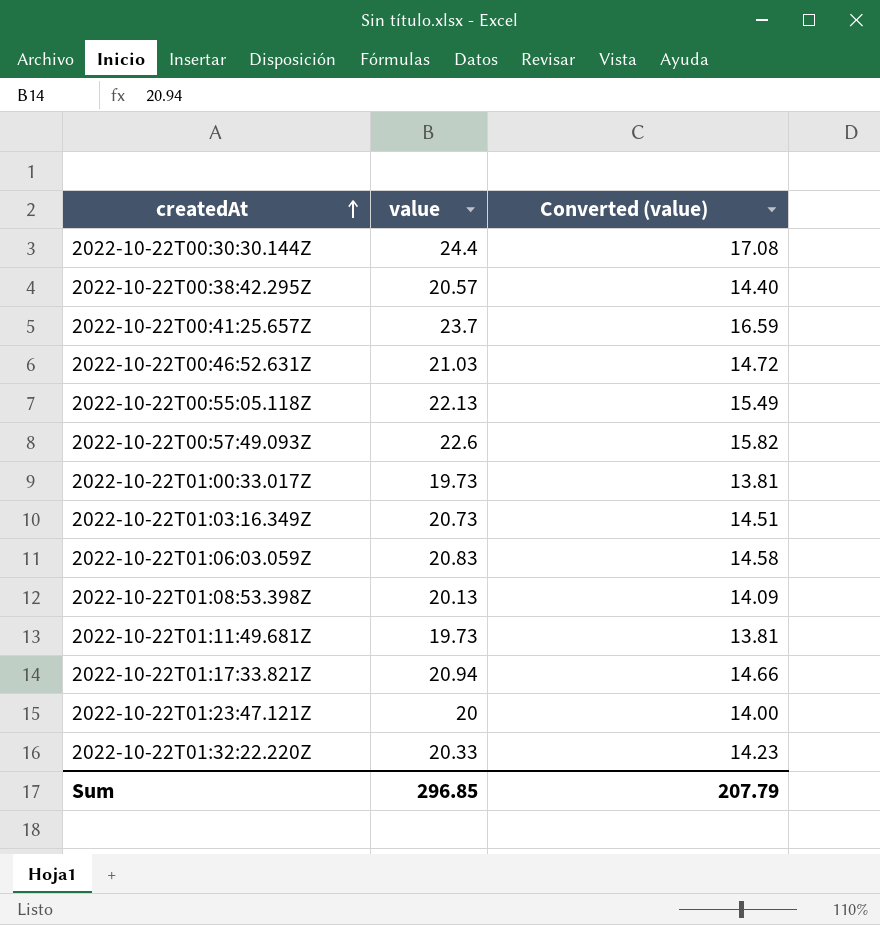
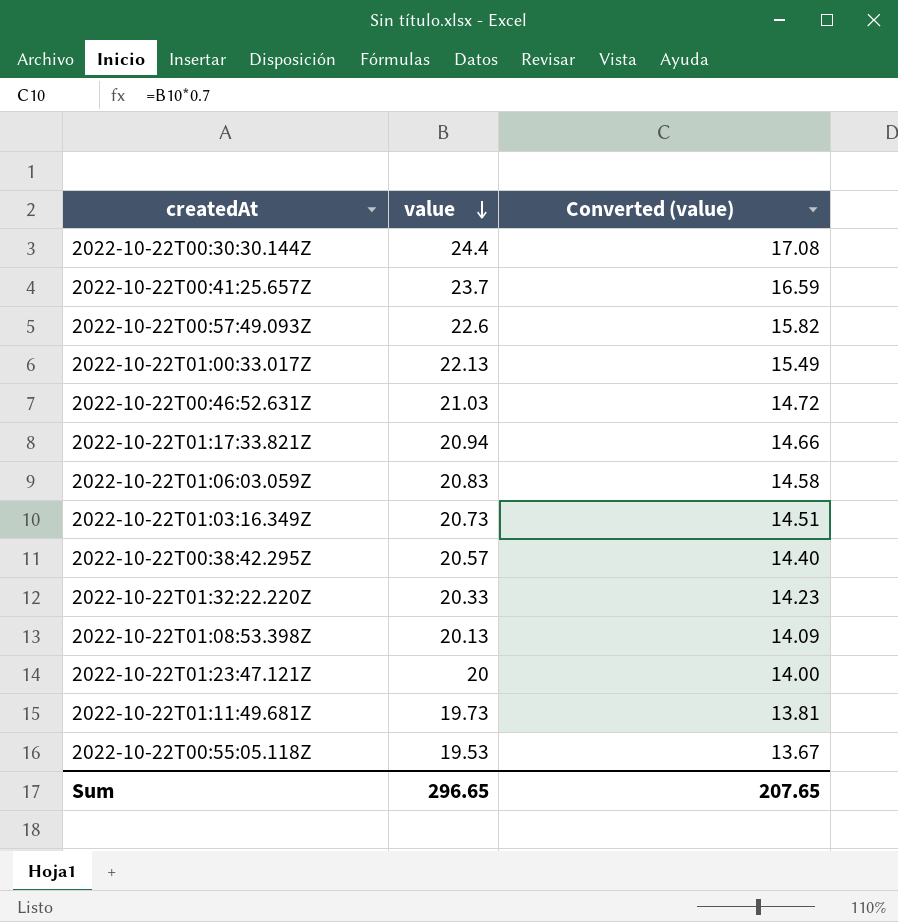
row order: createdAt ascending -> value descending
2022-10-22T01:00:33.017Z | value: 19.73 -> 22.13
2022-10-22T01:00:33.017Z | Converted (value): 13.81 -> 15.49
2022-10-22T00:55:05.118Z | value: 22.13 -> 19.53
2022-10-22T00:55:05.118Z | Converted (value): 15.49 -> 13.67
Sum | value: 296.85 -> 296.65
Sum | Converted (value): 207.79 -> 207.65

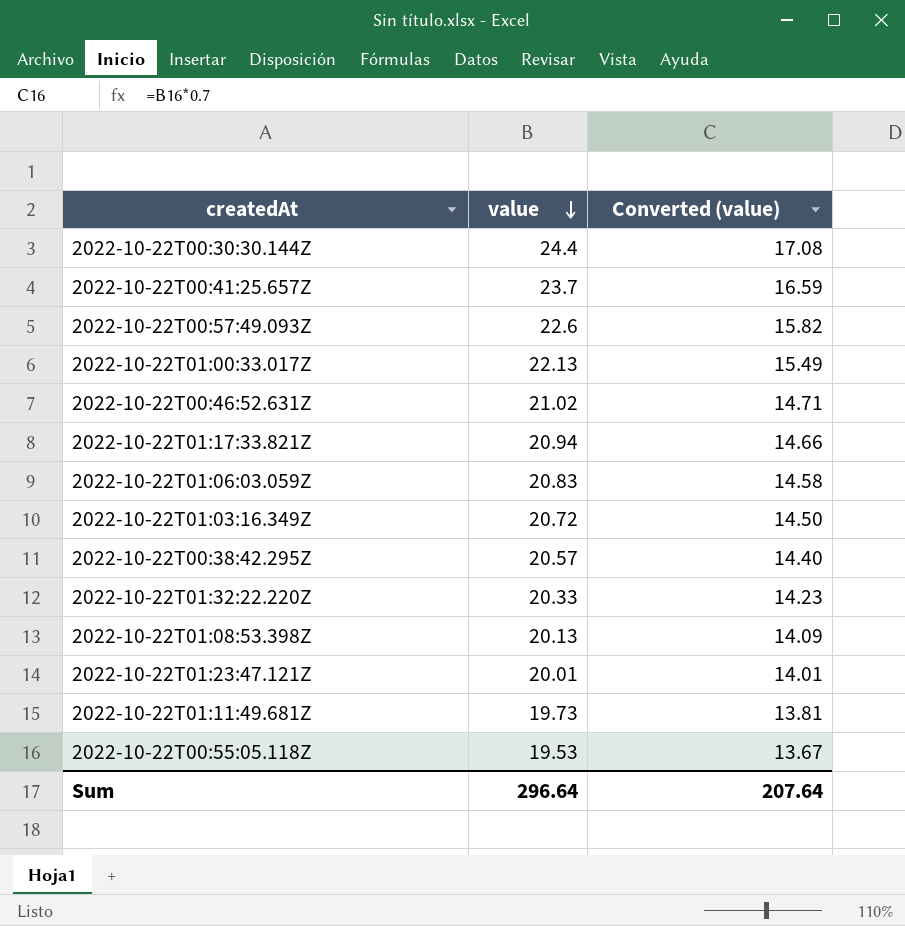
2022-10-22T00:46:52.631Z | value: 21.03 -> 21.02
2022-10-22T00:46:52.631Z | Converted (value): 14.72 -> 14.71
2022-10-22T01:03:16.349Z | value: 20.73 -> 20.72
2022-10-22T01:03:16.349Z | Converted (value): 14.51 -> 14.50
2022-10-22T01:23:47.121Z | value: 20 -> 20.01
2022-10-22T01:23:47.121Z | Converted (value): 14.00 -> 14.01
Sum | value: 296.65 -> 296.64
Sum | Converted (value): 207.65 -> 207.64

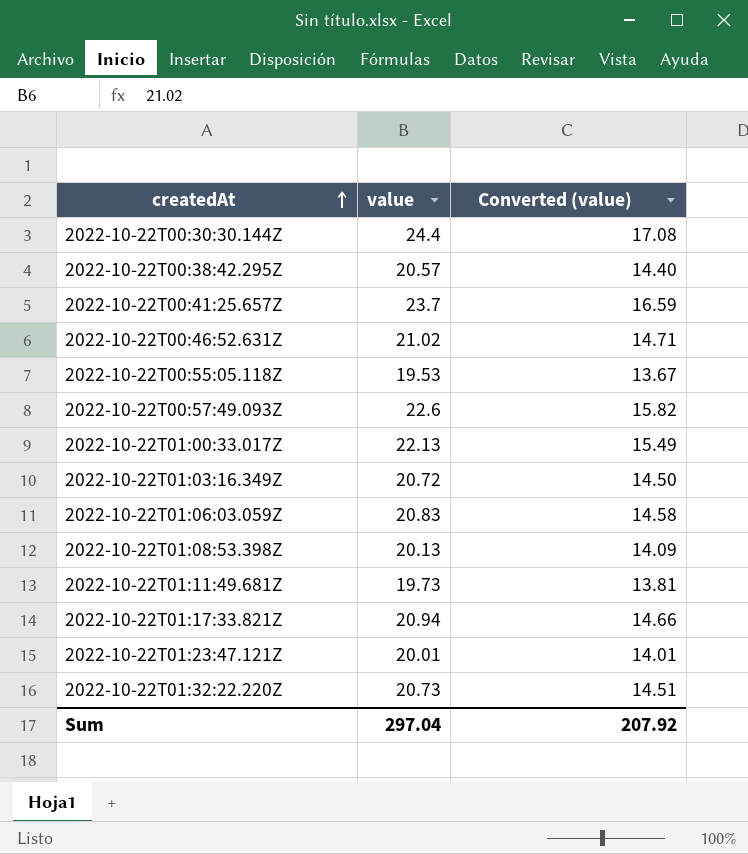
row order: value descending -> createdAt ascending
2022-10-22T01:32:22.220Z | value: 20.33 -> 20.73
2022-10-22T01:32:22.220Z | Converted (value): 14.23 -> 14.51
Sum | value: 296.64 -> 297.04
Sum | Converted (value): 207.64 -> 207.92

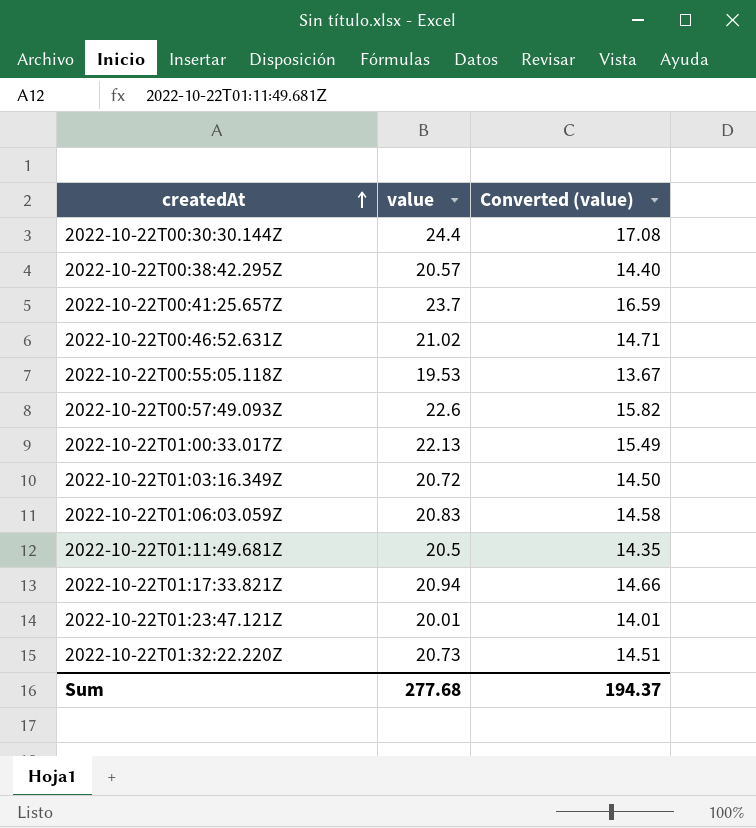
row 2022-10-22T01:08:53.398Z: 20.13 | 14.09 -> none
2022-10-22T01:11:49.681Z | value: 19.73 -> 20.5
2022-10-22T01:11:49.681Z | Converted (value): 13.81 -> 14.35
Sum | value: 297.04 -> 277.68
Sum | Converted (value): 207.92 -> 194.37

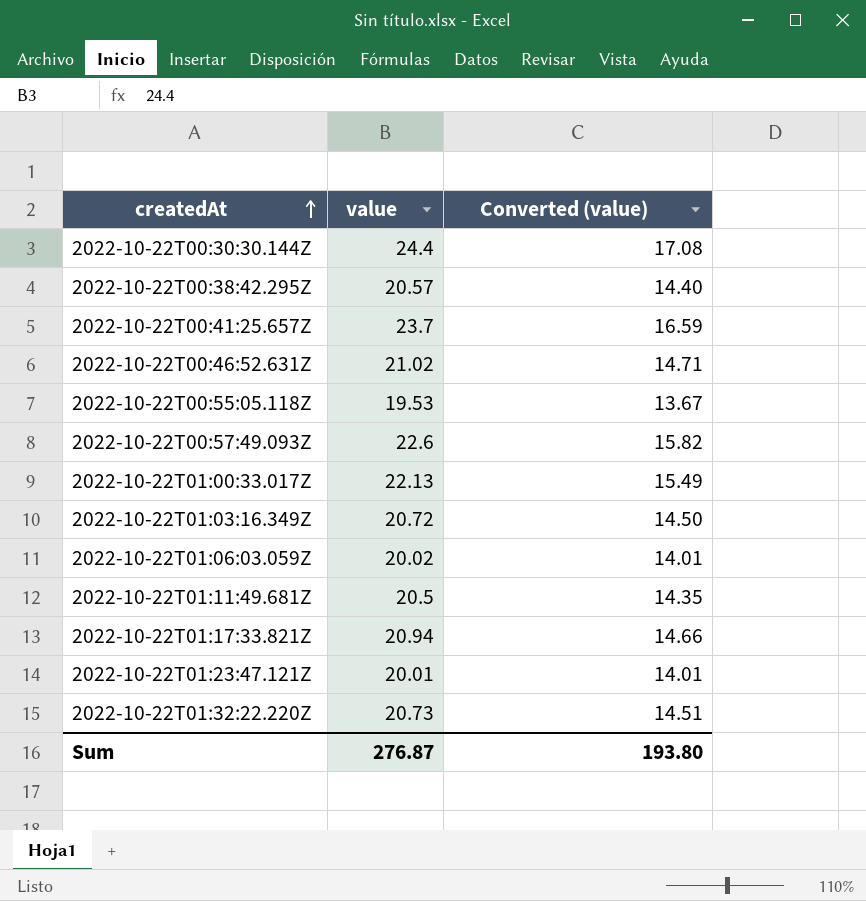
2022-10-22T01:06:03.059Z | value: 20.83 -> 20.02
2022-10-22T01:06:03.059Z | Converted (value): 14.58 -> 14.01
Sum | value: 277.68 -> 276.87
Sum | Converted (value): 194.37 -> 193.80

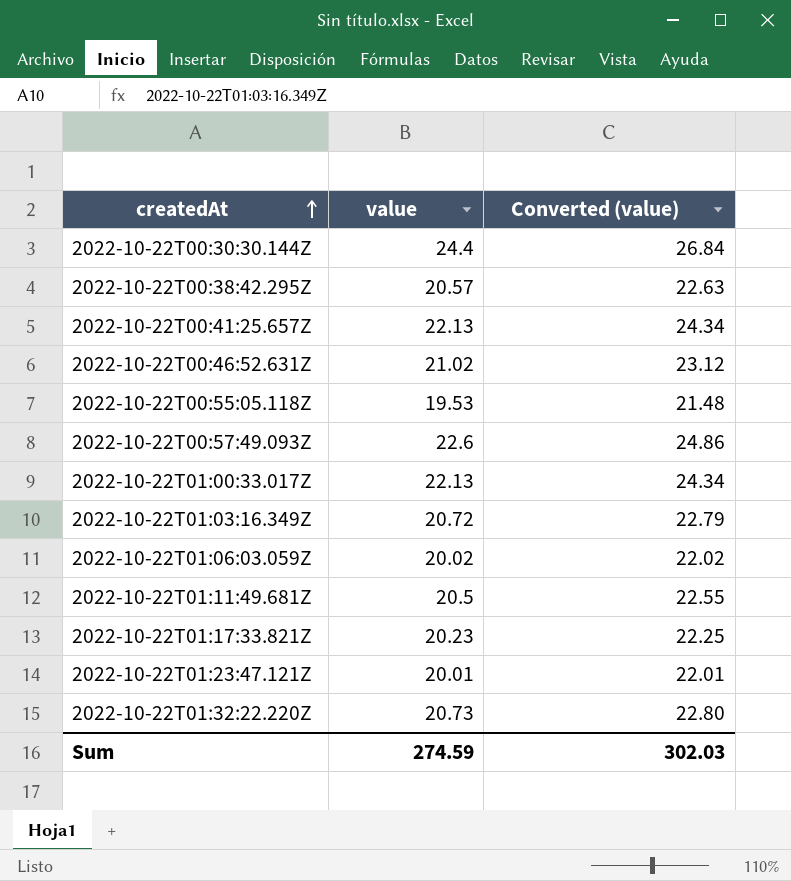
column Converted (value) | formula: [value] * 0.7 -> [value] * 1.1
2022-10-22T00:41:25.657Z | value: 23.7 -> 22.13
2022-10-22T01:17:33.821Z | value: 20.94 -> 20.23
Sum | value: 276.87 -> 274.59
Sum | Converted (value): 193.80 -> 302.03

